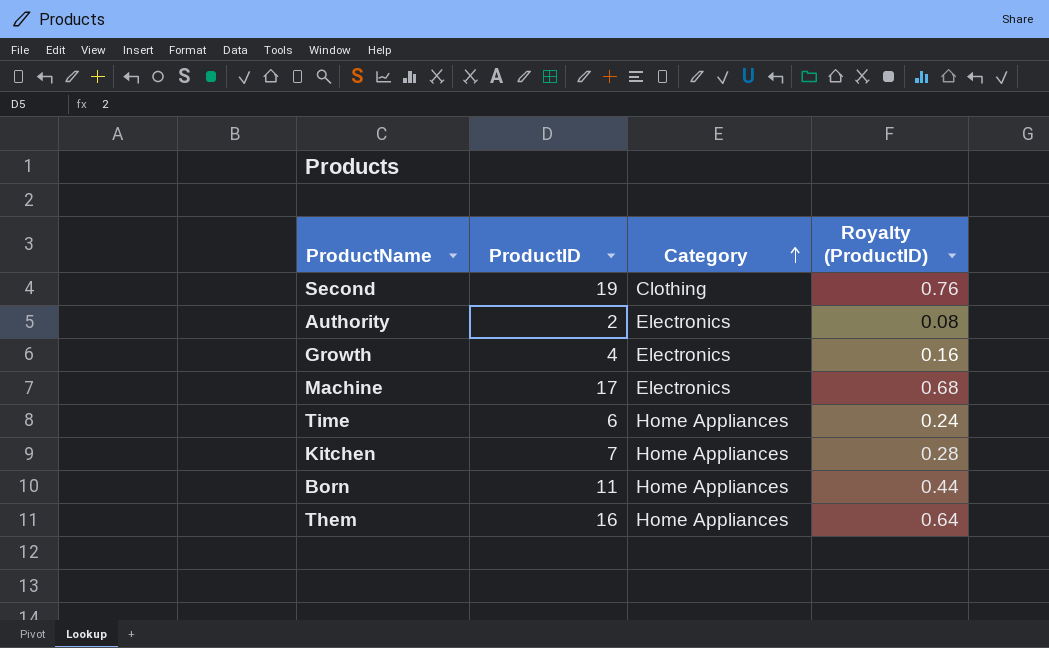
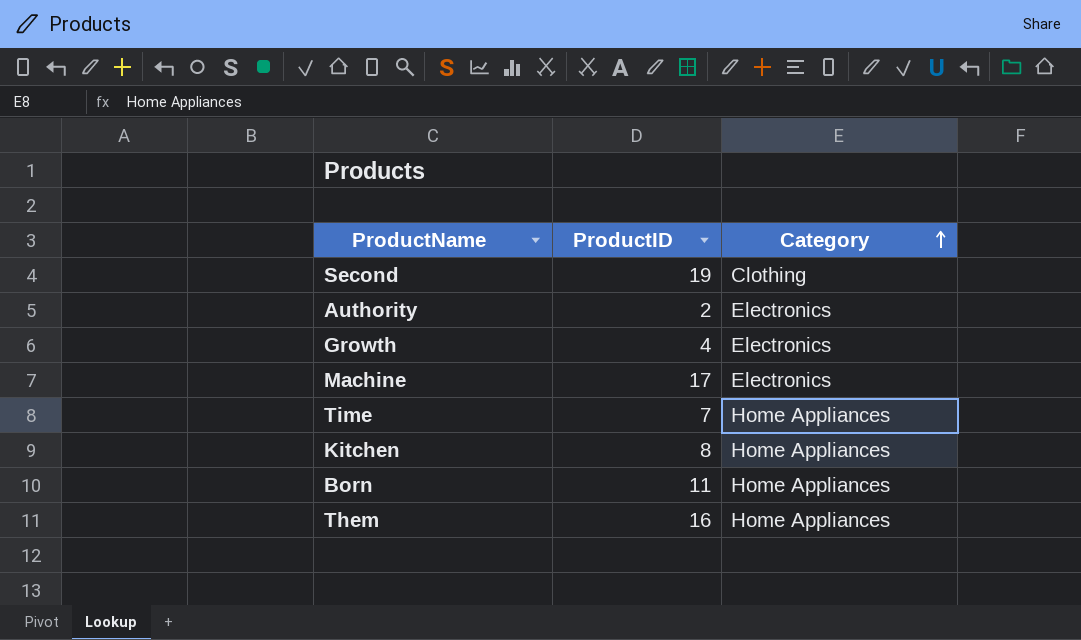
column Royalty (ProductID) | formula: [ProductID] * 0.04 -> none
Time | ProductID: 6 -> 7
Kitchen | ProductID: 7 -> 8

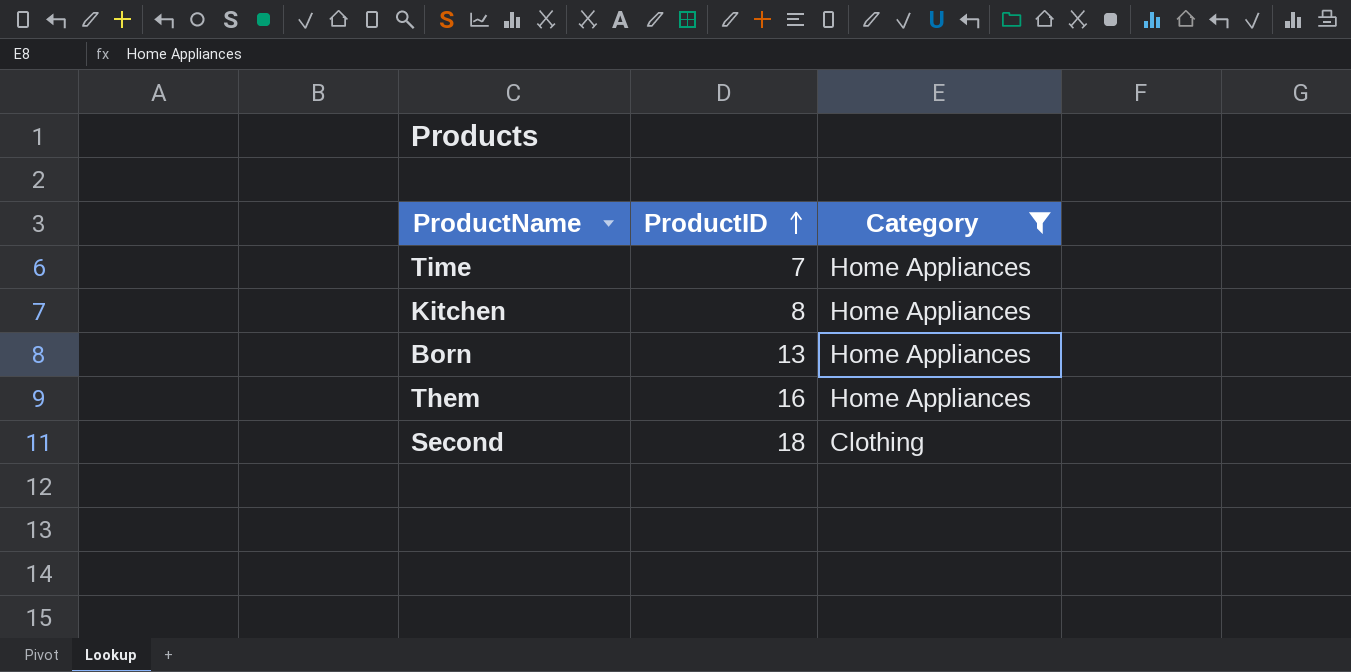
filter: none -> Category != Electronics
row order: Category ascending -> ProductID ascending
Born | ProductID: 11 -> 13
Second | ProductID: 19 -> 18

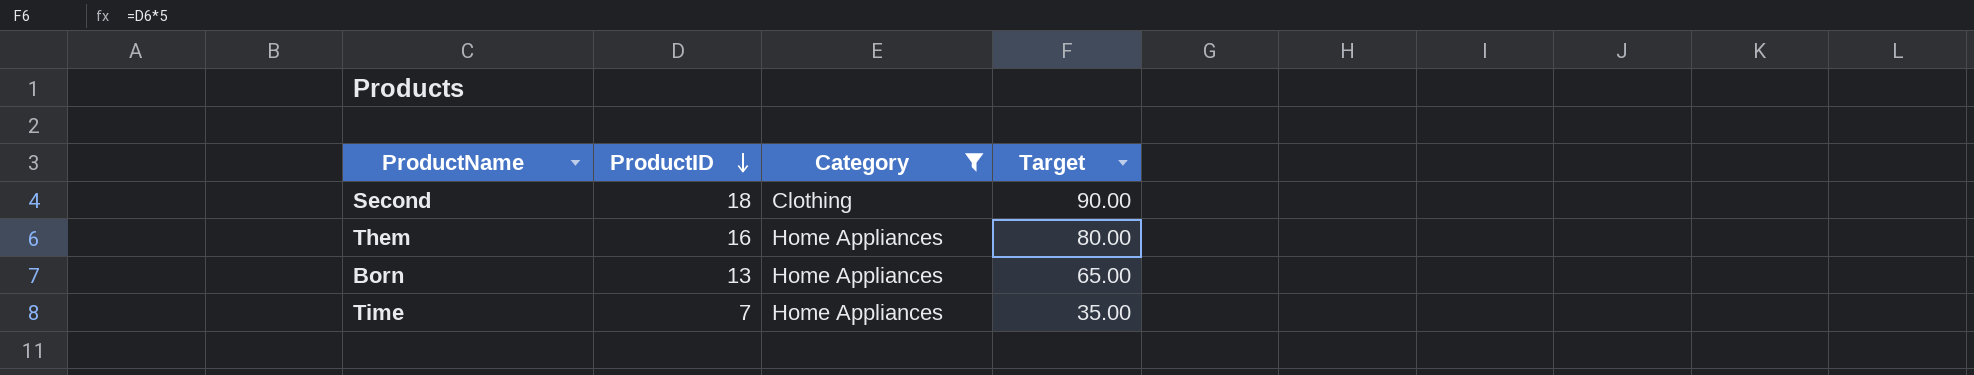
row order: ProductID ascending -> ProductID descending
column Target | formula: none -> [ProductID] * 5
row Kitchen: 8 | Home Appliances -> none

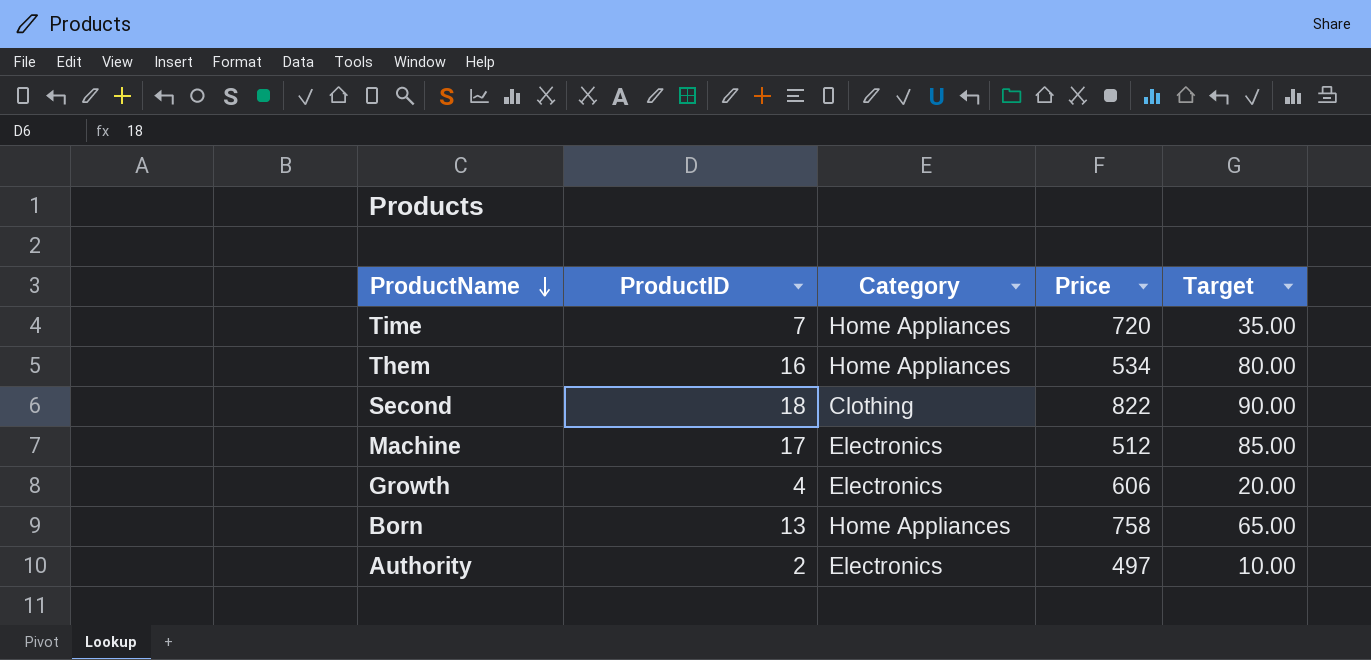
filter: Category != Electronics -> none
row order: ProductID descending -> ProductName descending
column Price | position: none -> 4

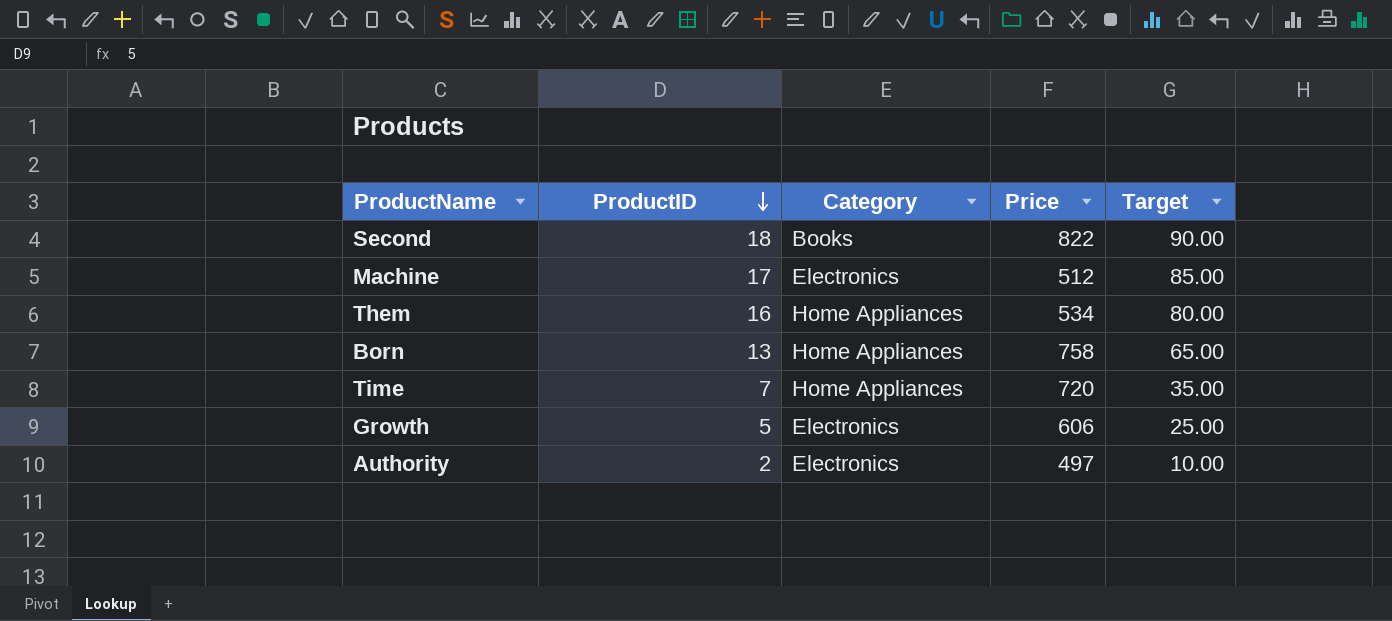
row order: ProductName descending -> ProductID descending
Second | Category: Clothing -> Books
Growth | ProductID: 4 -> 5
Growth | Target: 20.00 -> 25.00

